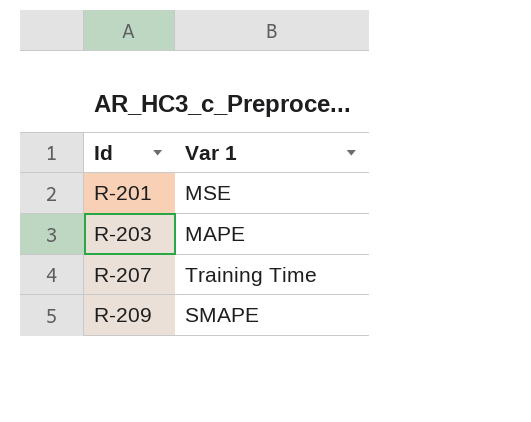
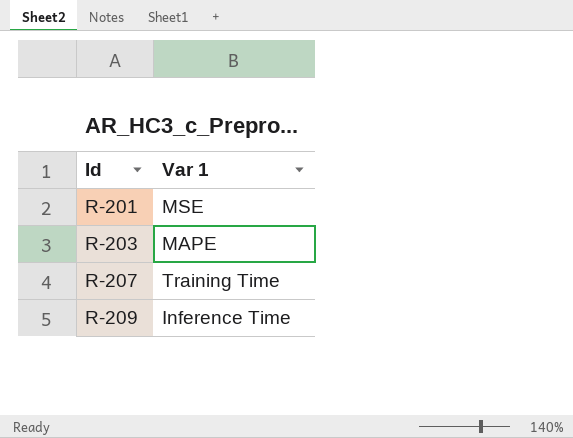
R-209 | Var 1: SMAPE -> Inference Time

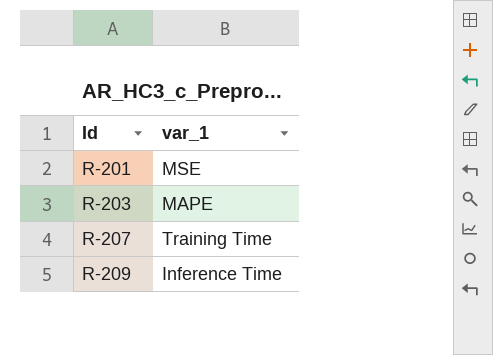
column name: Var 1 -> var_1

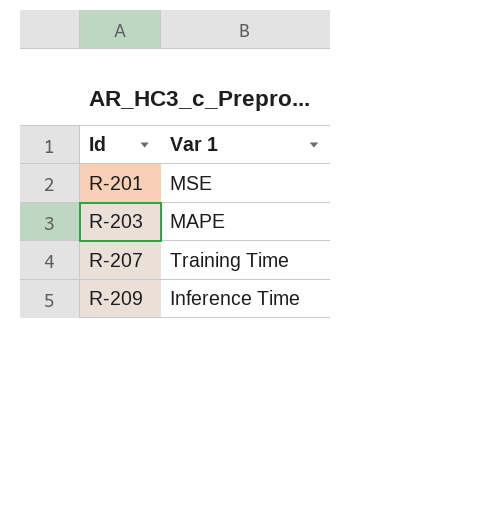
column name: var_1 -> Var 1

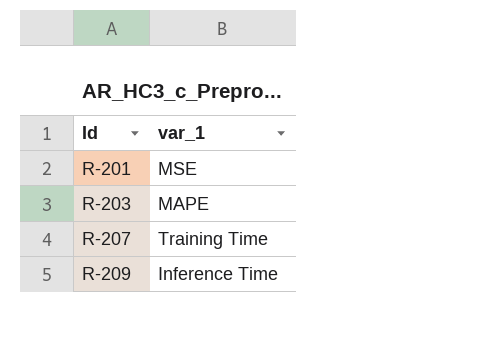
column name: Var 1 -> var_1

